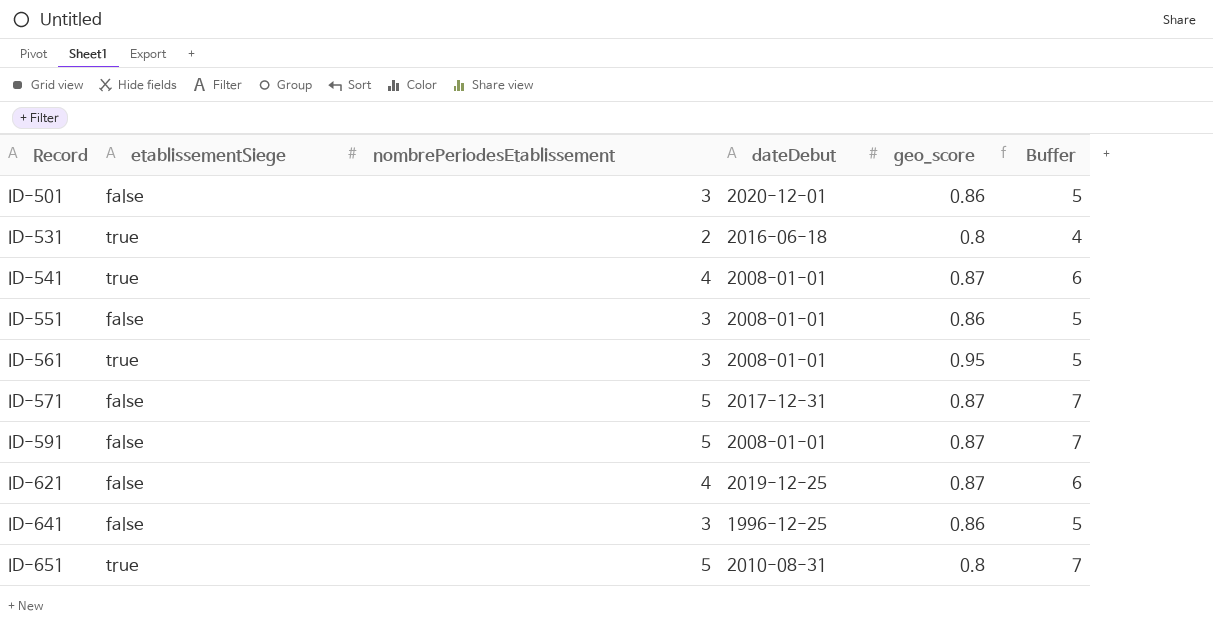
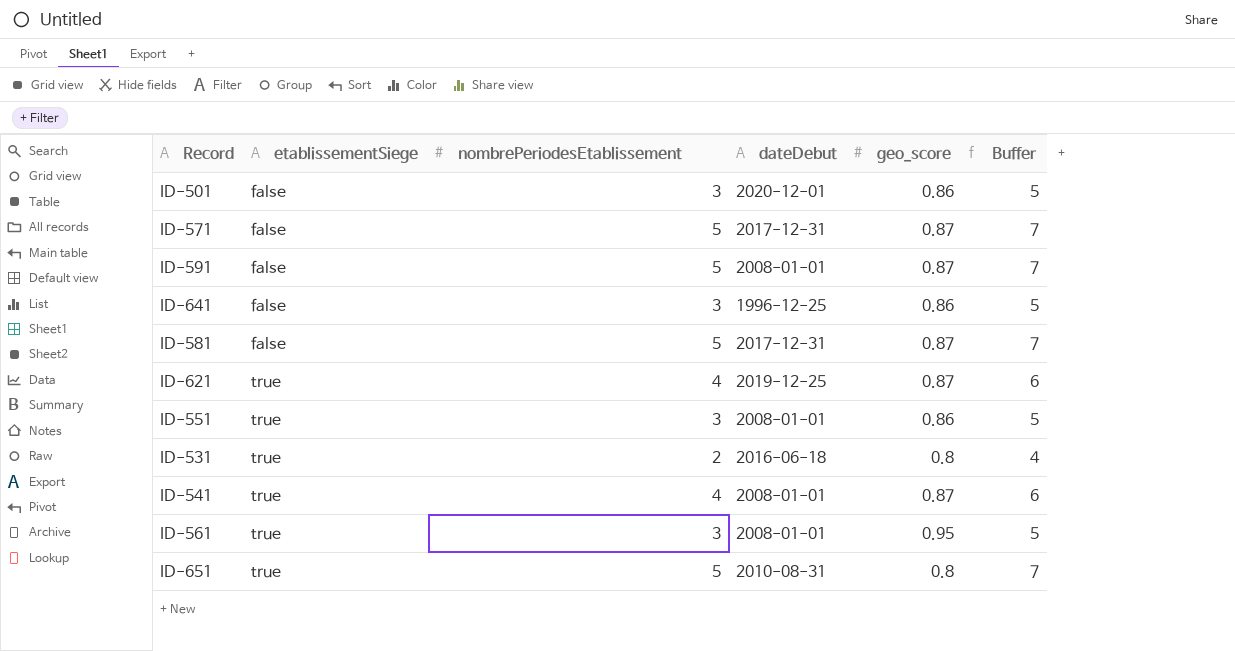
row order: Record ascending -> etablissementSiege ascending
row ID-581: none -> false | 5 | 2017-12-31 | 0.87 | 7
ID-621 | etablissementSiege: false -> true
ID-551 | etablissementSiege: false -> true

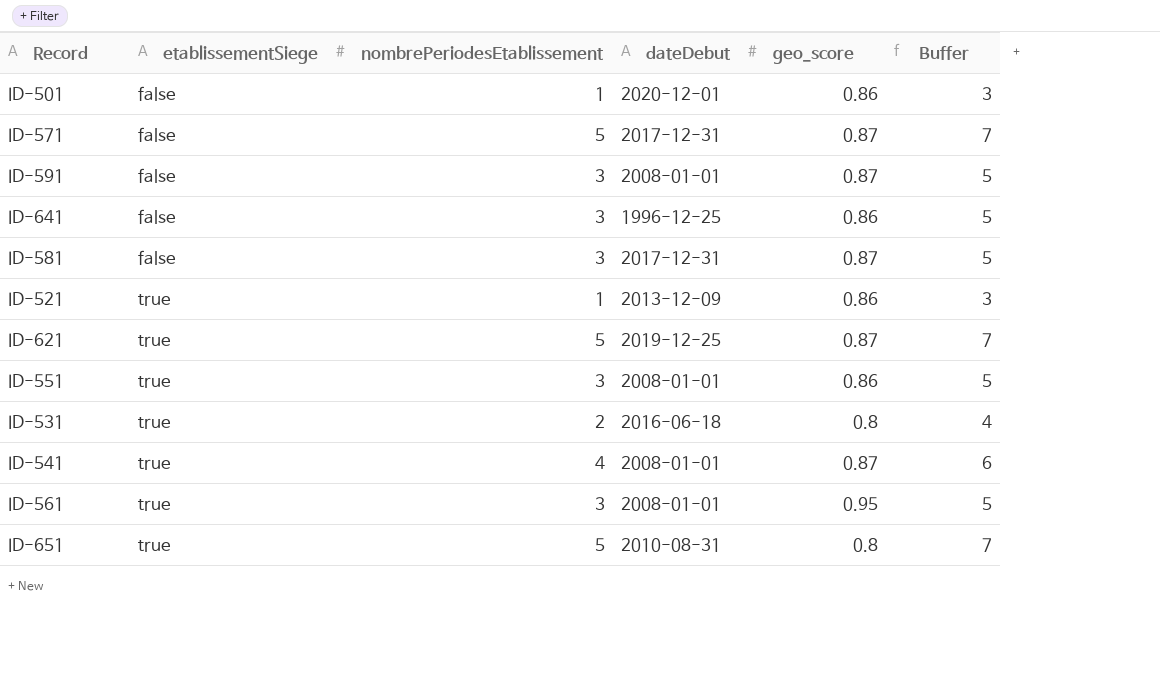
ID-501 | nombrePeriodesEtablissement: 3 -> 1
ID-501 | Buffer: 5 -> 3
ID-591 | nombrePeriodesEtablissement: 5 -> 3
ID-591 | Buffer: 7 -> 5
ID-581 | nombrePeriodesEtablissement: 5 -> 3
ID-581 | Buffer: 7 -> 5
row ID-521: none -> true | 1 | 2013-12-09 | 0.86 | 3
ID-621 | nombrePeriodesEtablissement: 4 -> 5
ID-621 | Buffer: 6 -> 7

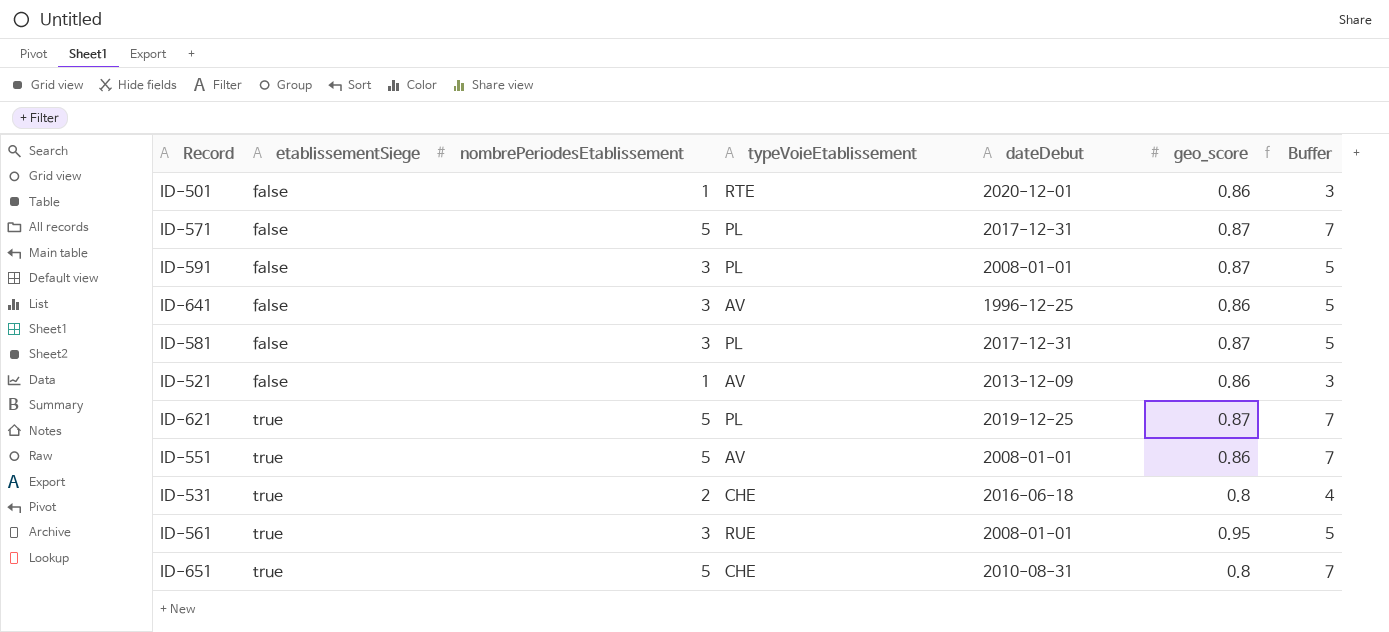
column typeVoieEtablissement | position: none -> 4
row ID-541: true | 4 | 2008-01-01 | 0.87 | 6 -> none
ID-521 | etablissementSiege: true -> false
ID-551 | nombrePeriodesEtablissement: 3 -> 5
ID-551 | Buffer: 5 -> 7

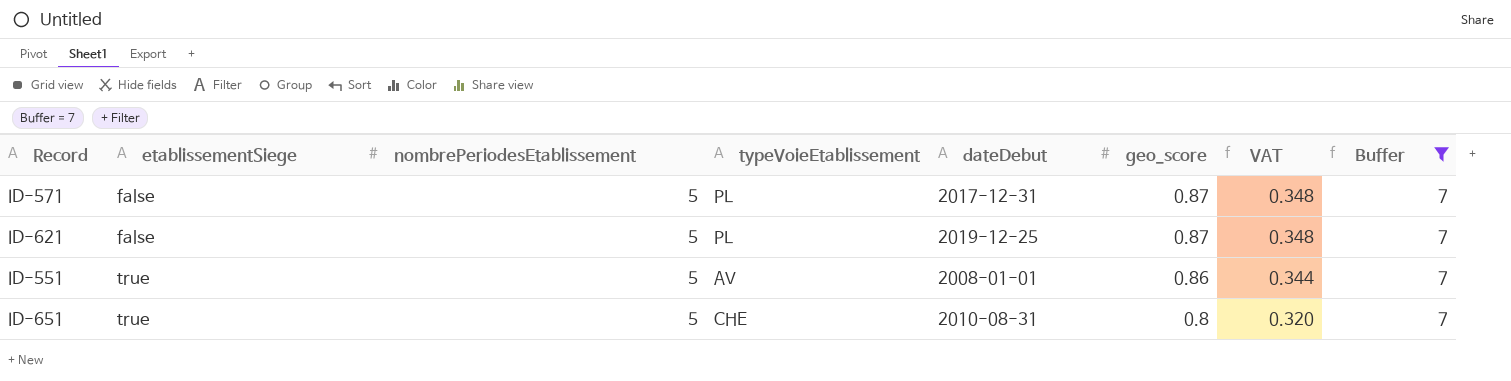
filter: none -> Buffer = 7
column VAT | formula: none -> [geo_score] * 0.4
ID-621 | etablissementSiege: true -> false

